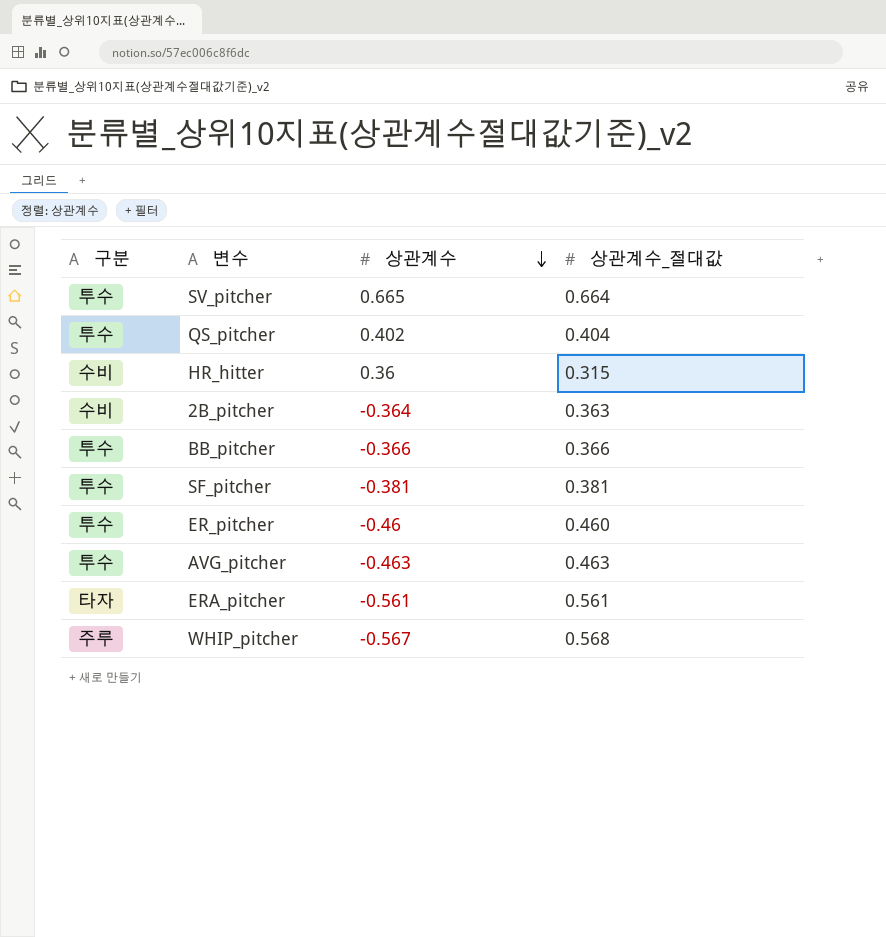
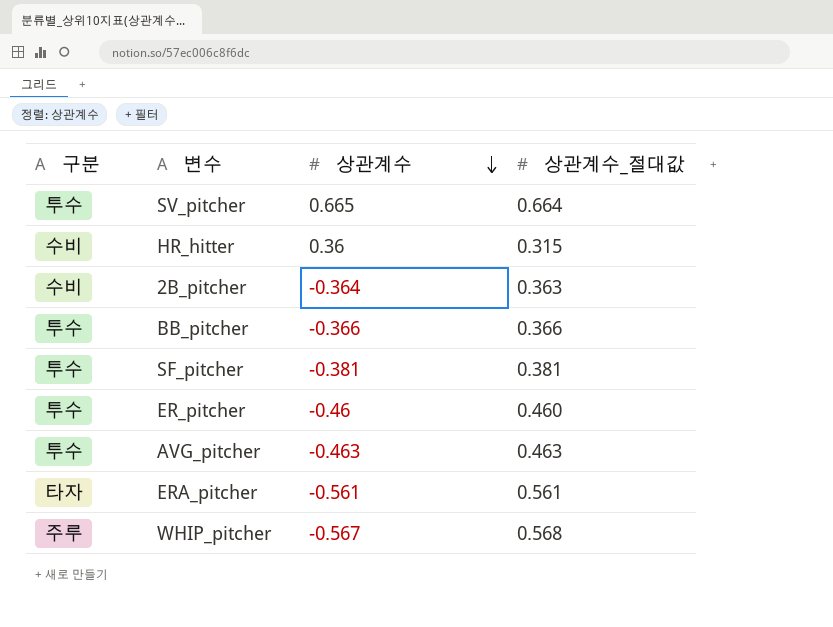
row QS_pitcher: 투수 | 0.402 | 0.404 -> none

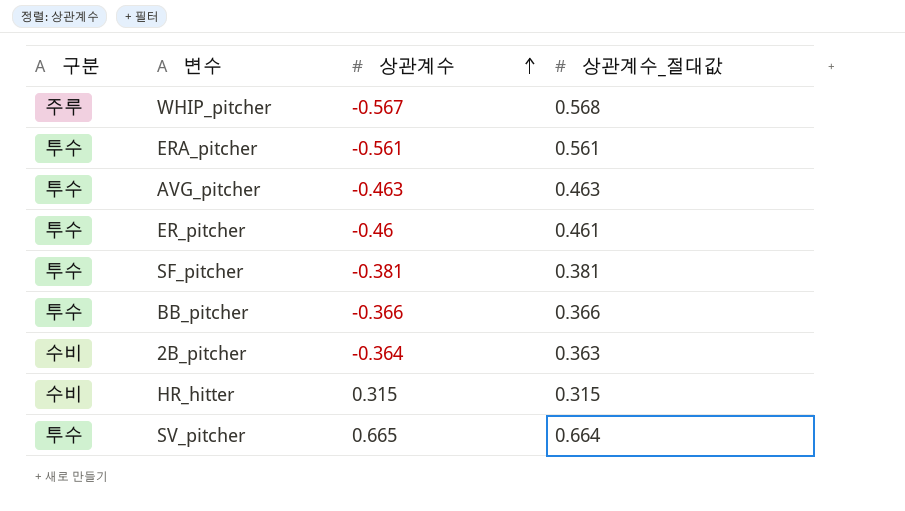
row order: 상관계수 descending -> 상관계수 ascending
ERA_pitcher | 구분: 타자 -> 투수
ER_pitcher | 상관계수_절대값: 0.460 -> 0.461
HR_hitter | 상관계수: 0.36 -> 0.315

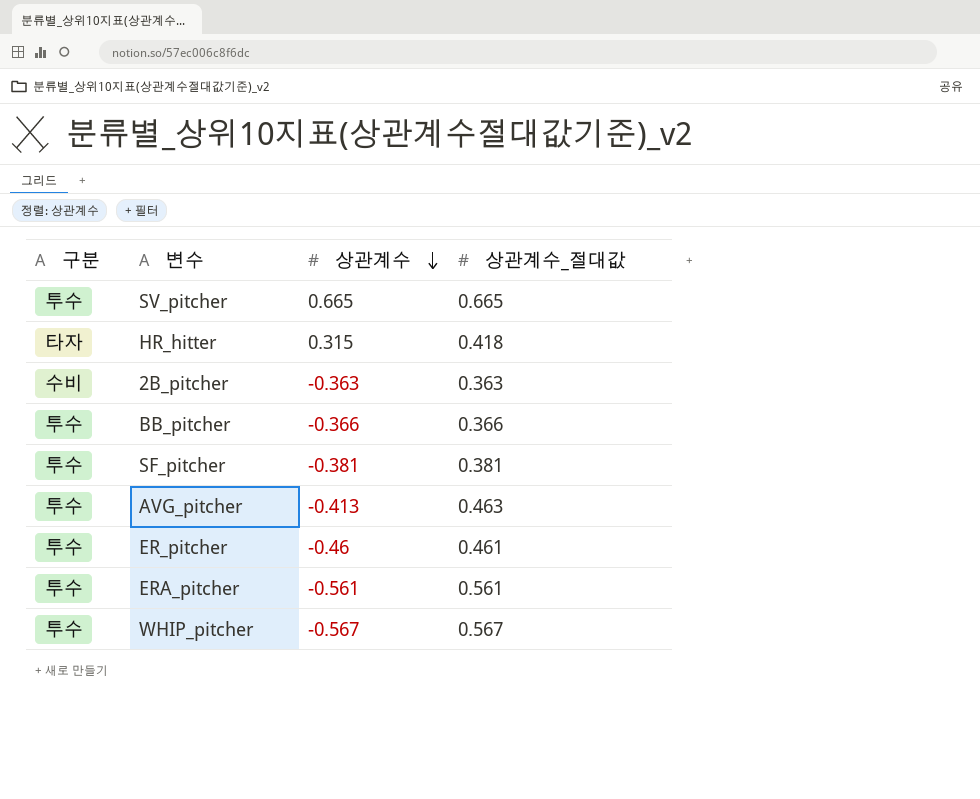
row order: 상관계수 ascending -> 상관계수 descending
SV_pitcher | 상관계수_절대값: 0.664 -> 0.665
HR_hitter | 구분: 수비 -> 타자
HR_hitter | 상관계수_절대값: 0.315 -> 0.418
2B_pitcher | 상관계수: -0.364 -> -0.363
AVG_pitcher | 상관계수: -0.463 -> -0.413
WHIP_pitcher | 구분: 주루 -> 투수
WHIP_pitcher | 상관계수_절대값: 0.568 -> 0.567

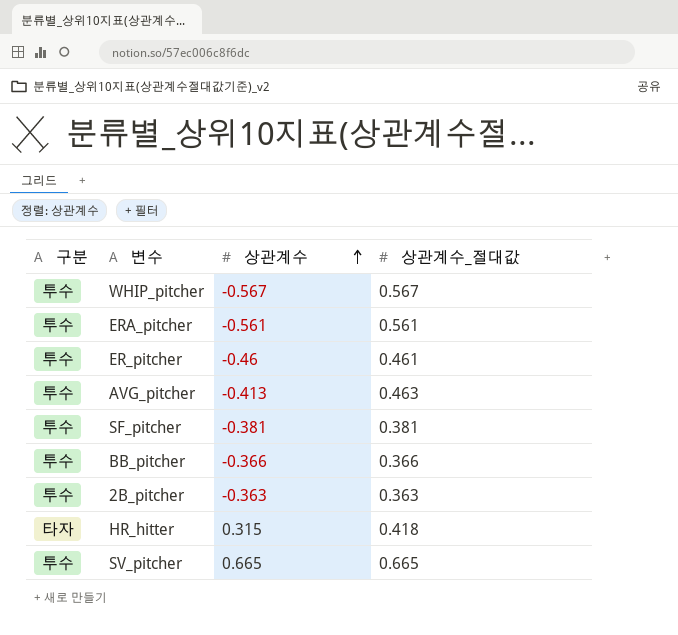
row order: 상관계수 descending -> 상관계수 ascending
2B_pitcher | 구분: 수비 -> 투수

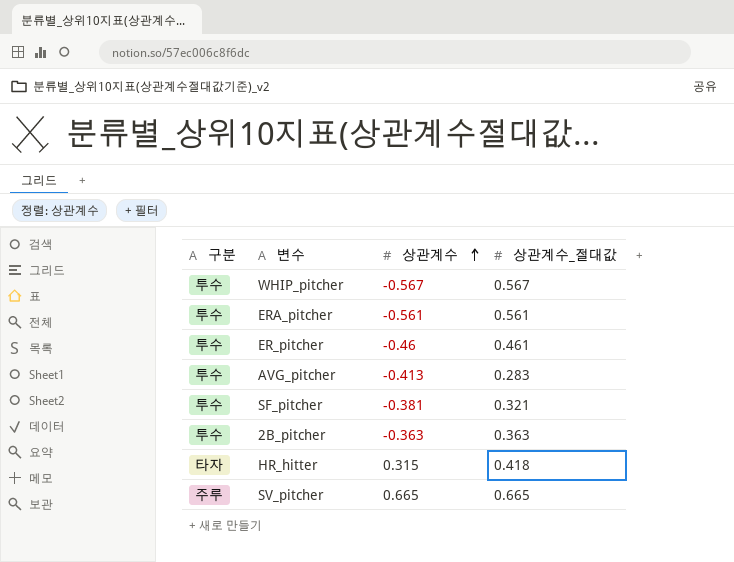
row BB_pitcher: 투수 | -0.366 | 0.366 -> none
AVG_pitcher | 상관계수_절대값: 0.463 -> 0.283
SF_pitcher | 상관계수_절대값: 0.381 -> 0.321
SV_pitcher | 구분: 투수 -> 주루

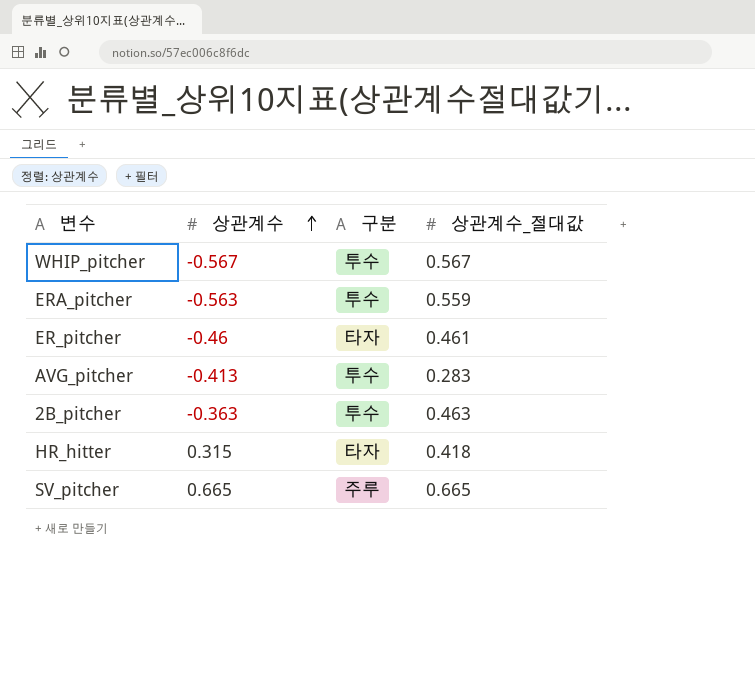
column 구분 | position: 1 -> 3
row SF_pitcher: 투수 | -0.381 | 0.321 -> none
ERA_pitcher | 상관계수: -0.561 -> -0.563
ERA_pitcher | 상관계수_절대값: 0.561 -> 0.559
ER_pitcher | 구분: 투수 -> 타자
2B_pitcher | 상관계수_절대값: 0.363 -> 0.463

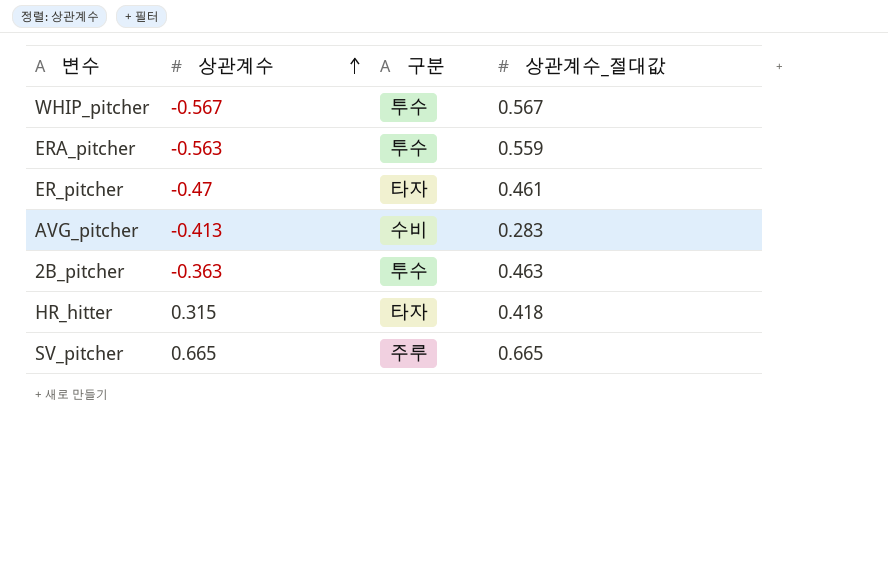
ER_pitcher | 상관계수: -0.46 -> -0.47
AVG_pitcher | 구분: 투수 -> 수비

